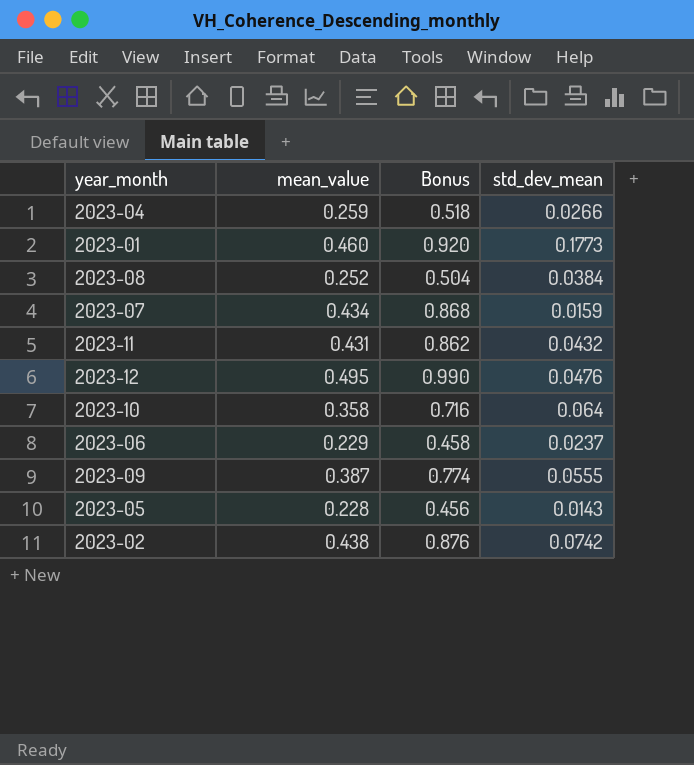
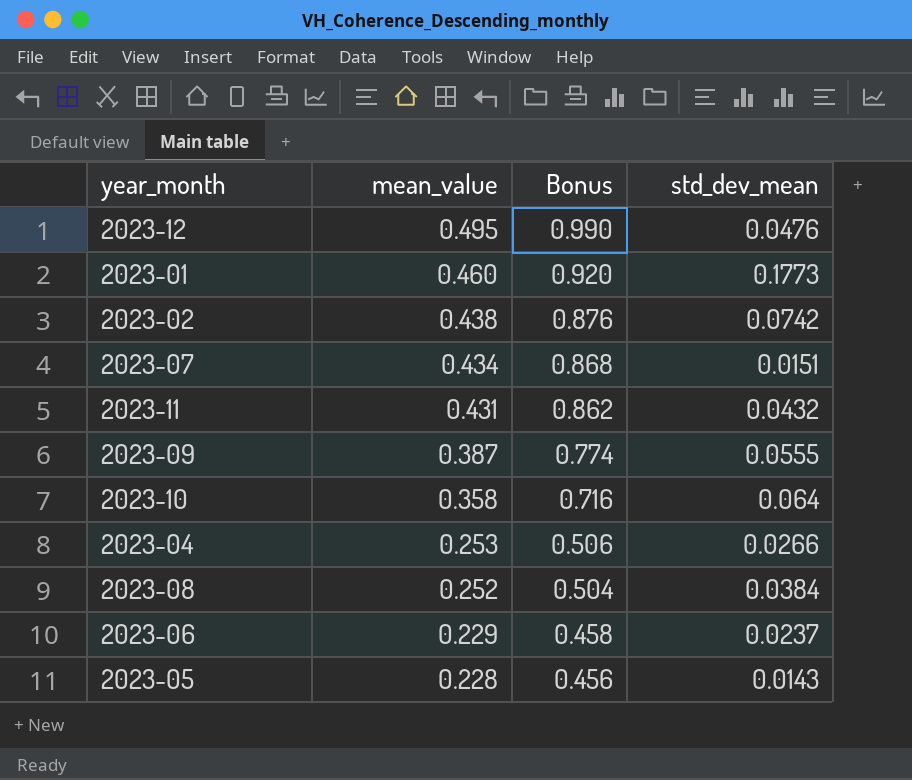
row order: none -> mean_value descending
2023-07 | std_dev_mean: 0.0159 -> 0.0151
2023-04 | mean_value: 0.259 -> 0.253
2023-04 | Bonus: 0.518 -> 0.506

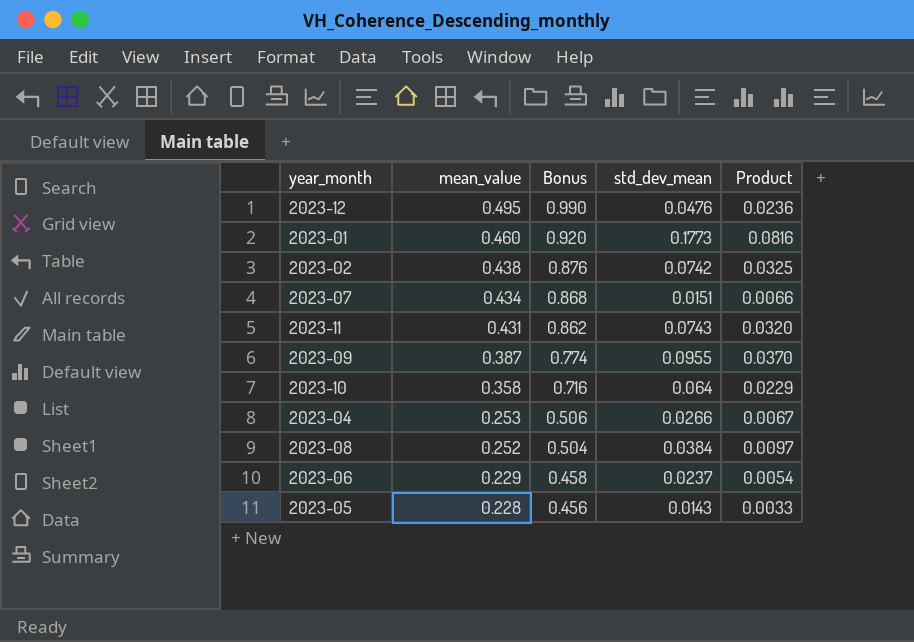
column Product | formula: none -> [mean_value] * [std_dev_mean]
2023-11 | std_dev_mean: 0.0432 -> 0.0743
2023-09 | std_dev_mean: 0.0555 -> 0.0955

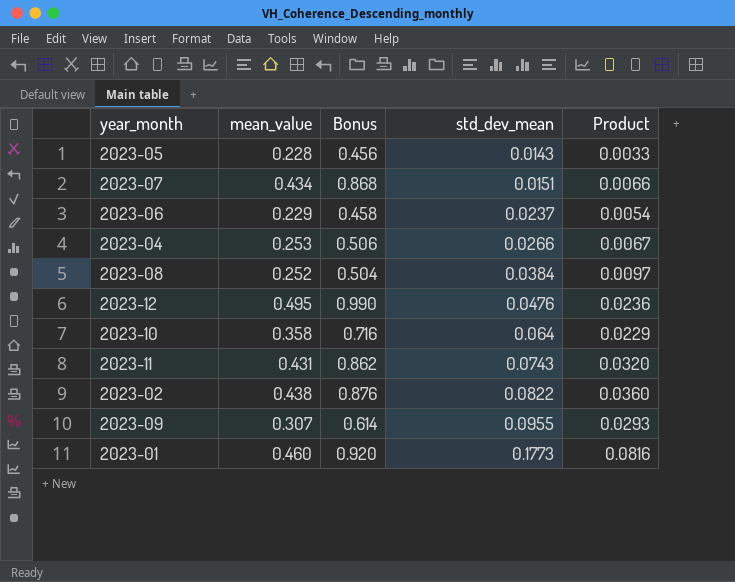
row order: mean_value descending -> std_dev_mean ascending
2023-02 | std_dev_mean: 0.0742 -> 0.0822
2023-02 | Product: 0.0325 -> 0.0360
2023-09 | mean_value: 0.387 -> 0.307
2023-09 | Bonus: 0.774 -> 0.614
2023-09 | Product: 0.0370 -> 0.0293

